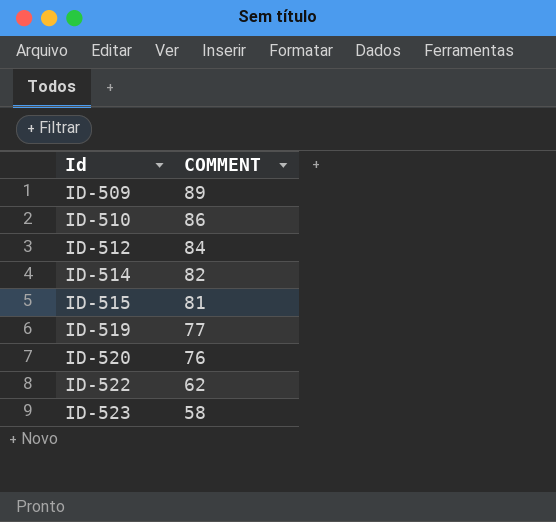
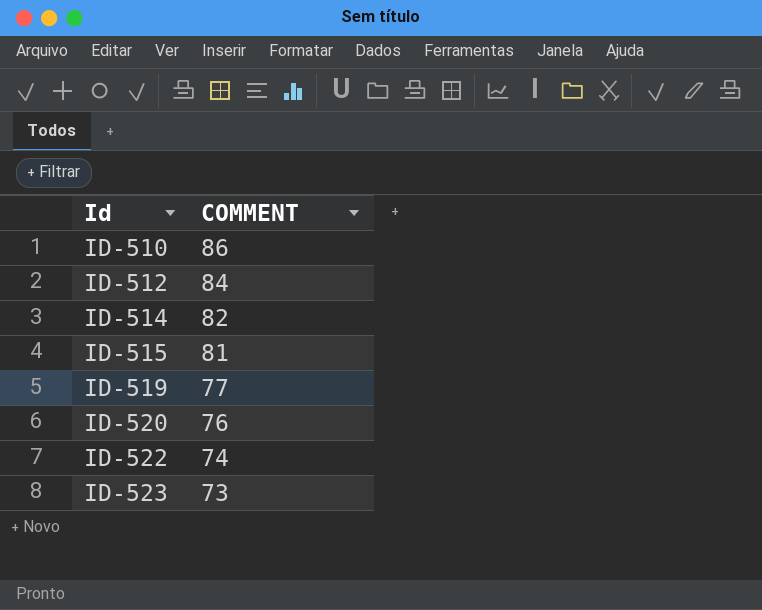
row ID-509: 89 -> none
ID-522 | COMMENT: 62 -> 74
ID-523 | COMMENT: 58 -> 73

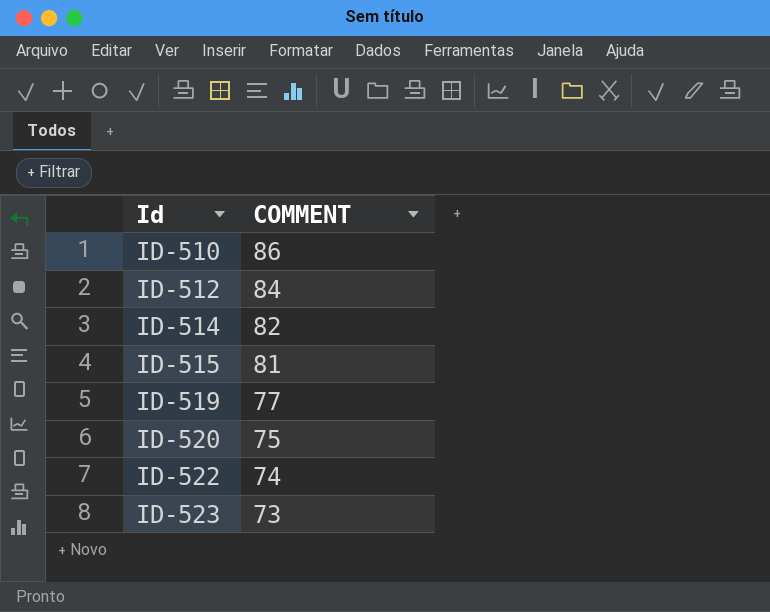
ID-520 | COMMENT: 76 -> 75

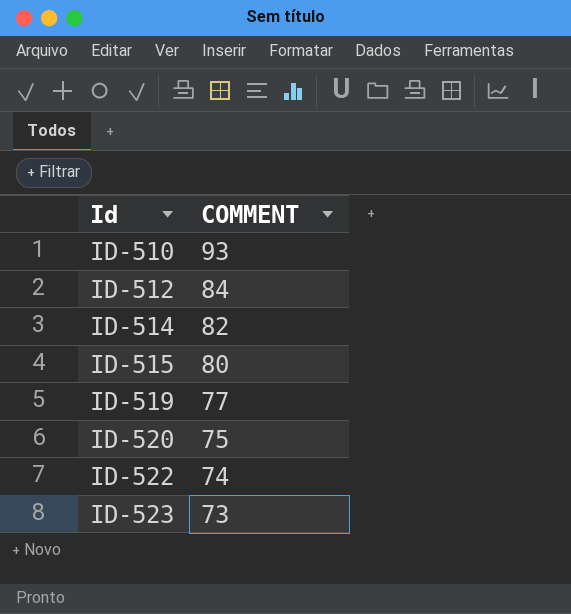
ID-510 | COMMENT: 86 -> 93
ID-515 | COMMENT: 81 -> 80

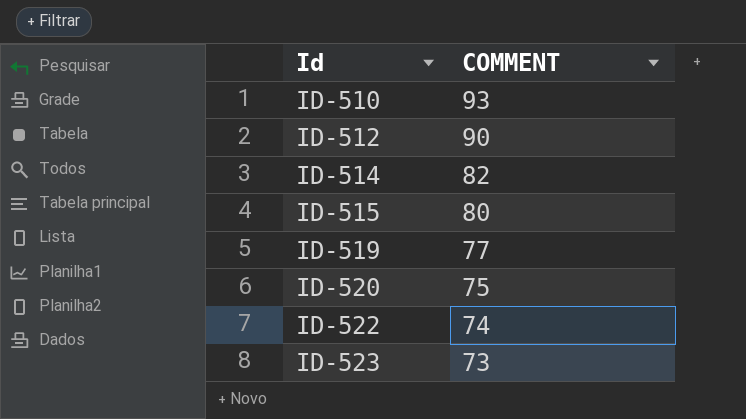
ID-512 | COMMENT: 84 -> 90

